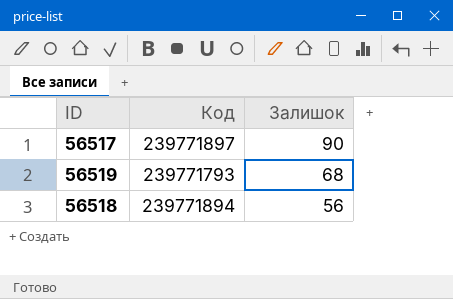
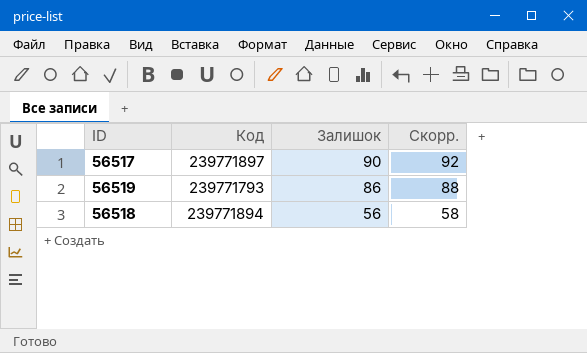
column Скорр. | formula: none -> [Залишок] + 2
56519 | Залишок: 68 -> 86

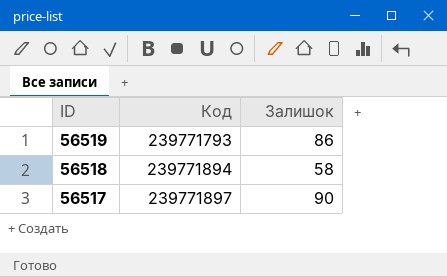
row order: Залишок descending -> ID descending
column Скорр. | formula: [Залишок] + 2 -> none
56518 | Залишок: 56 -> 58

